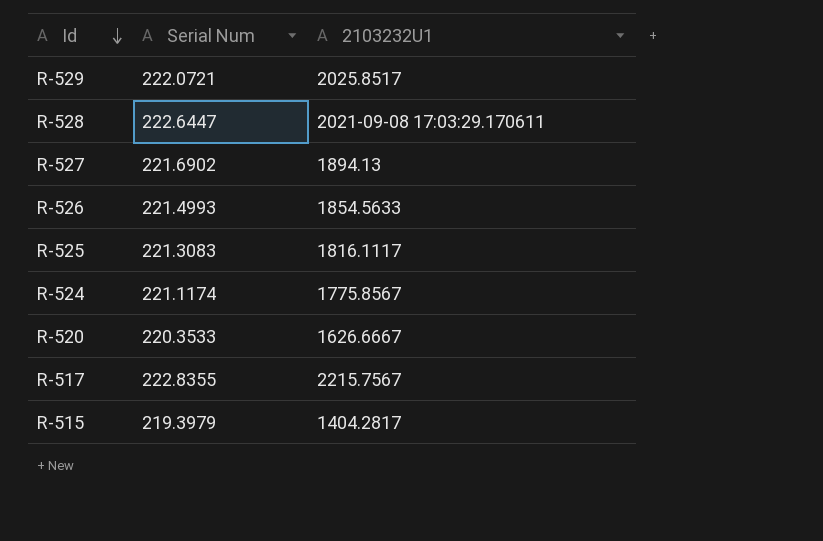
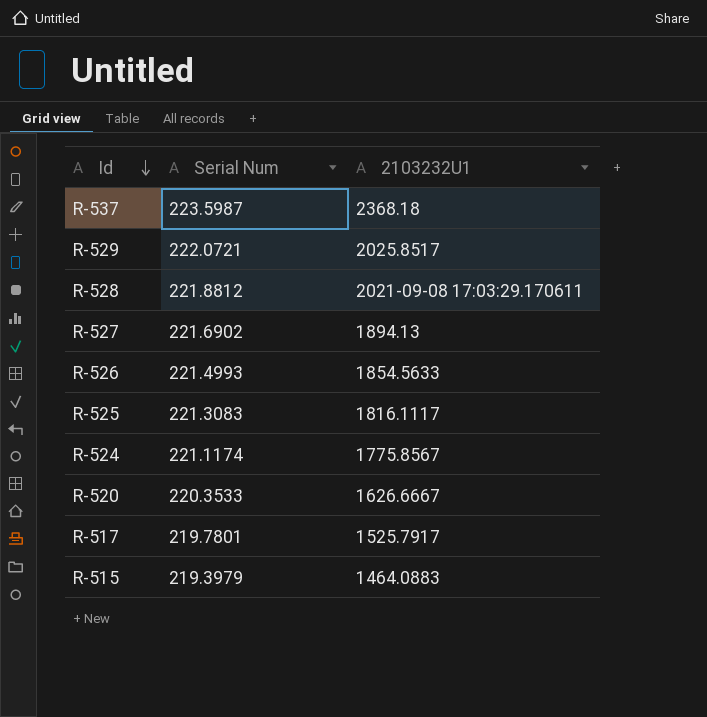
row R-537: none -> 223.5987 | 2368.18
R-528 | Serial Num: 222.6447 -> 221.8812
R-517 | Serial Num: 222.8355 -> 219.7801
R-517 | 2103232U1: 2215.7567 -> 1525.7917
R-515 | 2103232U1: 1404.2817 -> 1464.0883

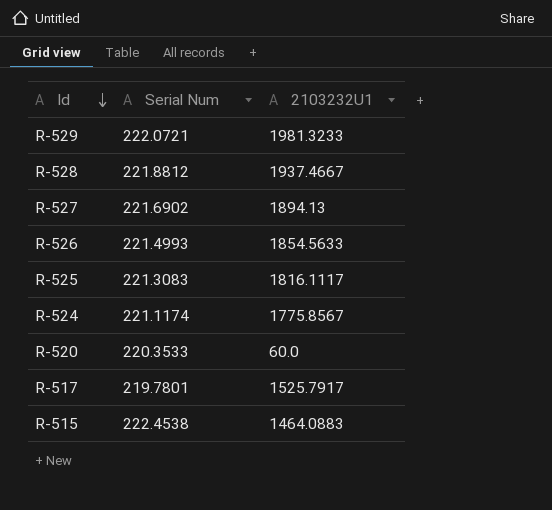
row R-537: 223.5987 | 2368.18 -> none
R-529 | 2103232U1: 2025.8517 -> 1981.3233
R-528 | 2103232U1: 2021-09-08 17:03:29.170611 -> 1937.4667
R-520 | 2103232U1: 1626.6667 -> 60.0
R-515 | Serial Num: 219.3979 -> 222.4538

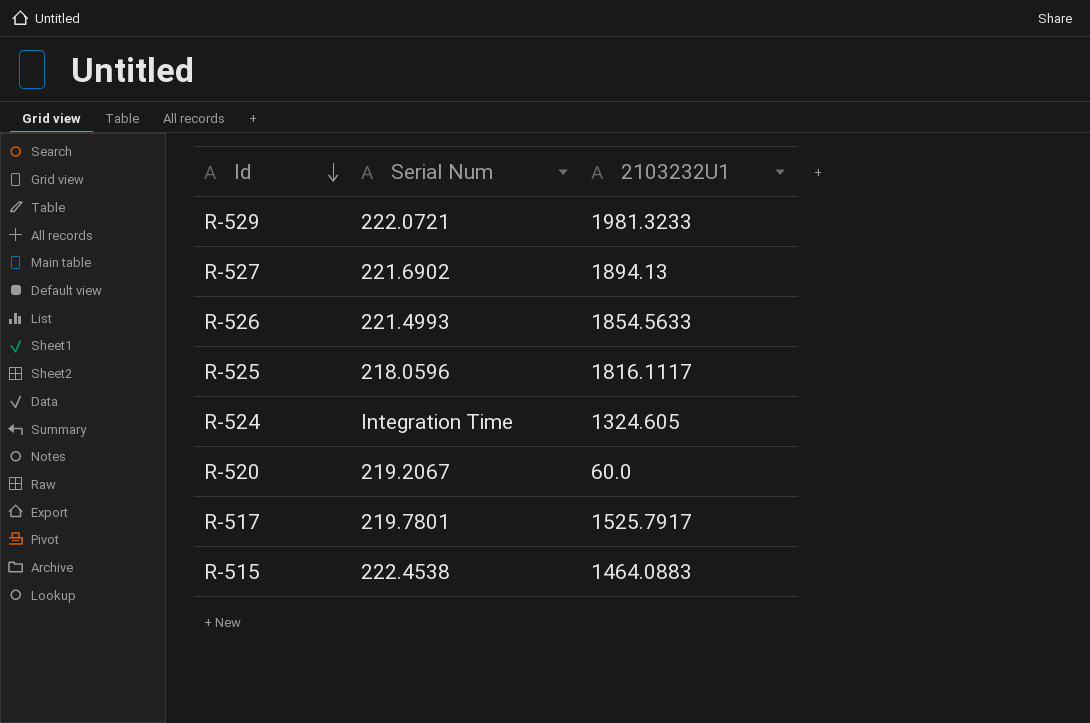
row R-528: 221.8812 | 1937.4667 -> none
R-525 | Serial Num: 221.3083 -> 218.0596
R-524 | Serial Num: 221.1174 -> Integration Time
R-524 | 2103232U1: 1775.8567 -> 1324.605
R-520 | Serial Num: 220.3533 -> 219.2067

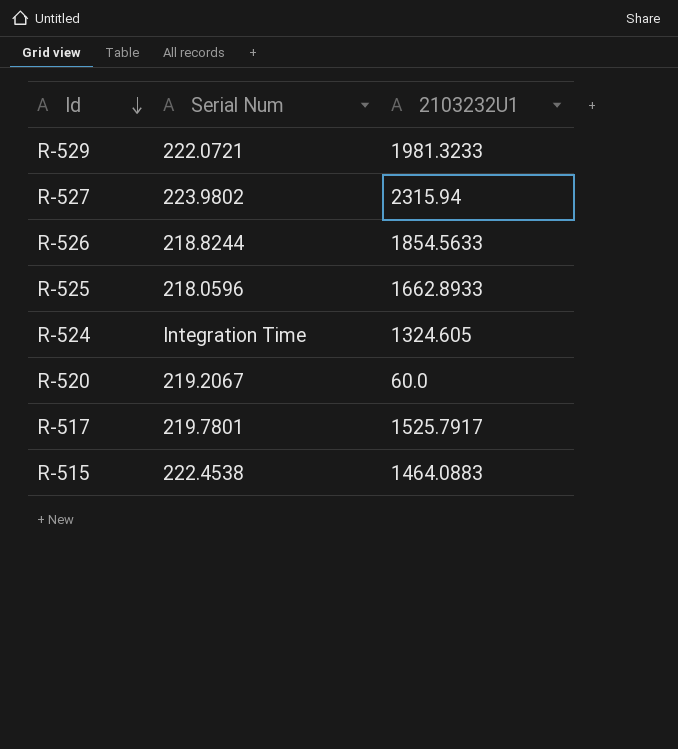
R-527 | Serial Num: 221.6902 -> 223.9802
R-527 | 2103232U1: 1894.13 -> 2315.94
R-526 | Serial Num: 221.4993 -> 218.8244
R-525 | 2103232U1: 1816.1117 -> 1662.8933

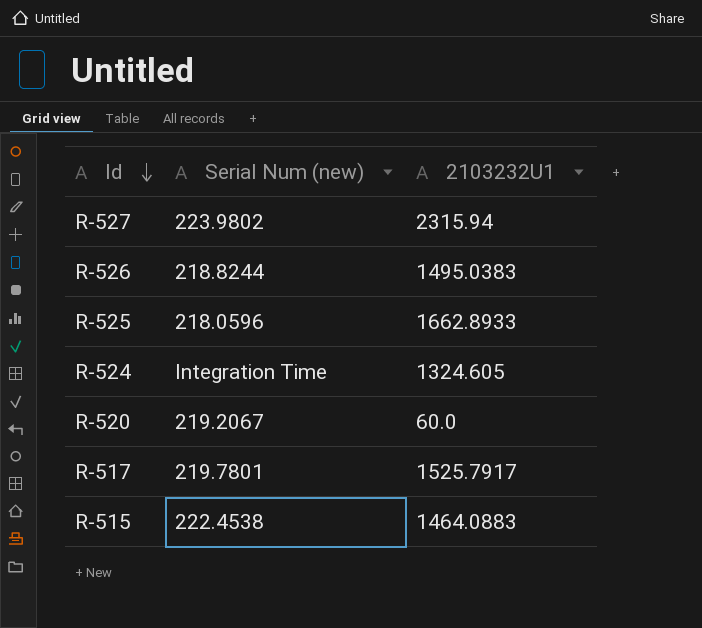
column name: Serial Num -> Serial Num (new)
row R-529: 222.0721 | 1981.3233 -> none
R-526 | 2103232U1: 1854.5633 -> 1495.0383

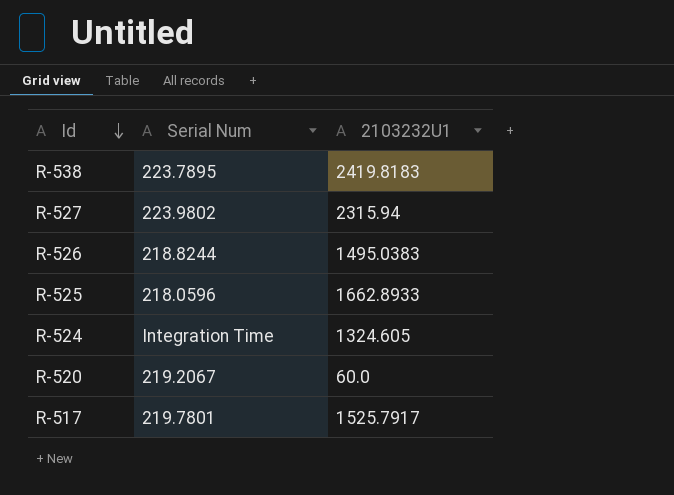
column name: Serial Num (new) -> Serial Num
row R-515: 222.4538 | 1464.0883 -> none
row R-538: none -> 223.7895 | 2419.8183

